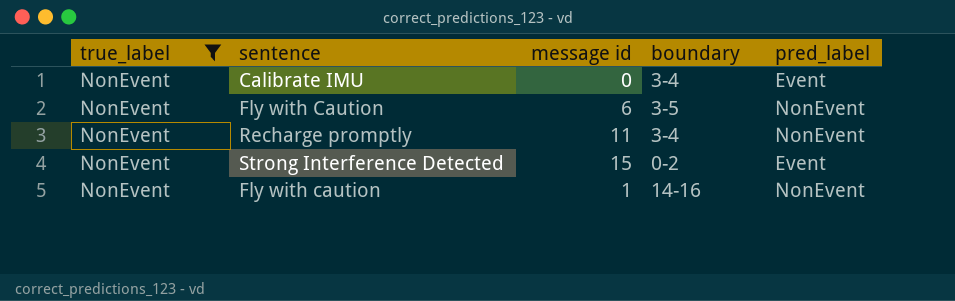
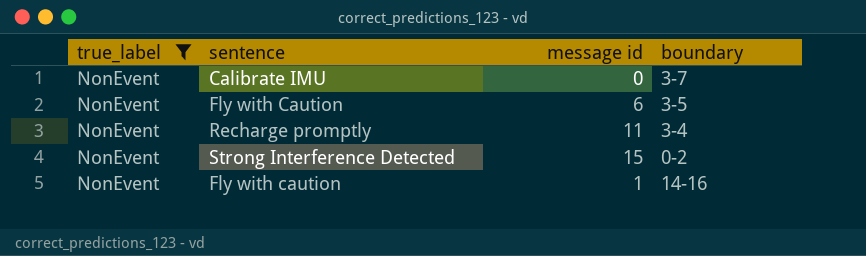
column pred_label | position: 5 -> none
Calibrate IMU | boundary: 3-4 -> 3-7

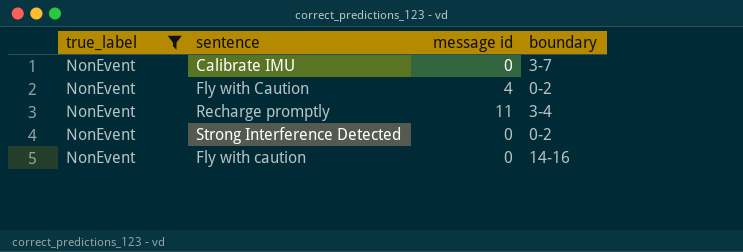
Fly with Caution | message id: 6 -> 4
Fly with Caution | boundary: 3-5 -> 0-2
Strong Interference Detected | message id: 15 -> 0
Fly with caution | message id: 1 -> 0

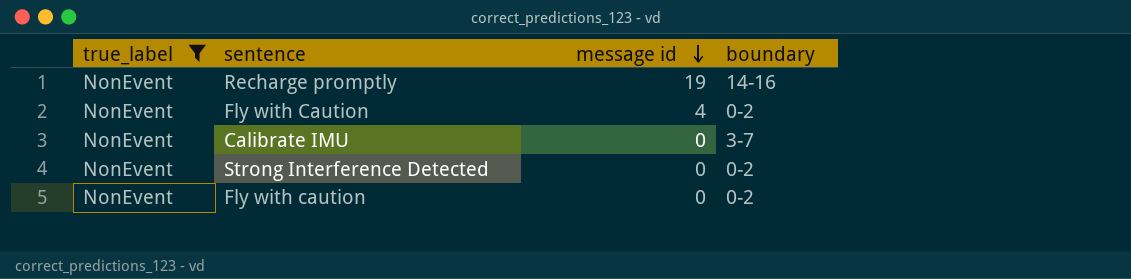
row order: none -> message id descending
Recharge promptly | message id: 11 -> 19
Recharge promptly | boundary: 3-4 -> 14-16
Fly with caution | boundary: 14-16 -> 0-2

